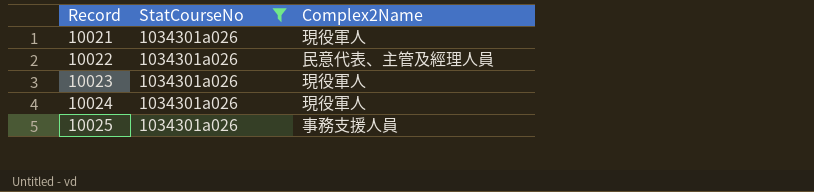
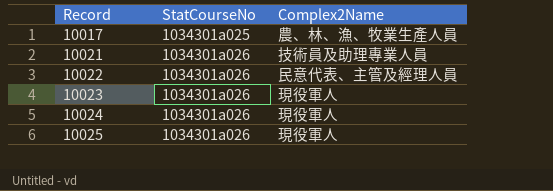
filter: StatCourseNo = 1034301a026 -> none
10021 | Complex2Name: 現役軍人 -> 技術員及助理專業人員
10025 | Complex2Name: 事務支援人員 -> 現役軍人

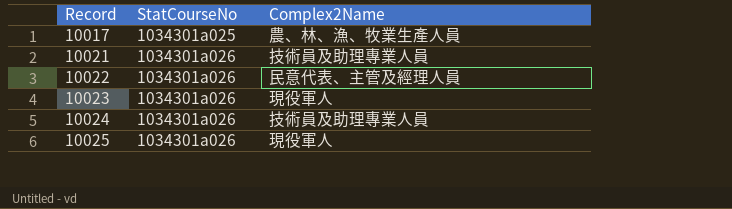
10024 | Complex2Name: 現役軍人 -> 技術員及助理專業人員

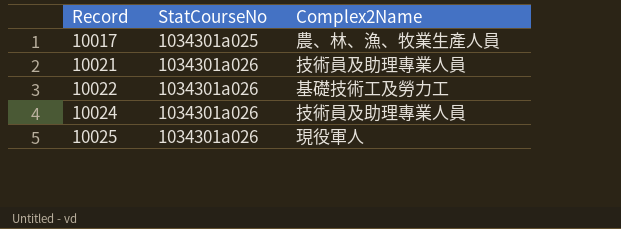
row 10023: 1034301a026 | 現役軍人 -> none
10022 | Complex2Name: 民意代表、主管及經理人員 -> 基礎技術工及勞力工

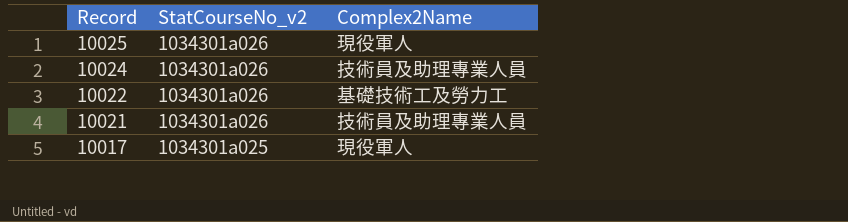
row order: Record ascending -> Record descending
column name: StatCourseNo -> StatCourseNo_v2
10017 | Complex2Name: 農、林、漁、牧業生產人員 -> 現役軍人

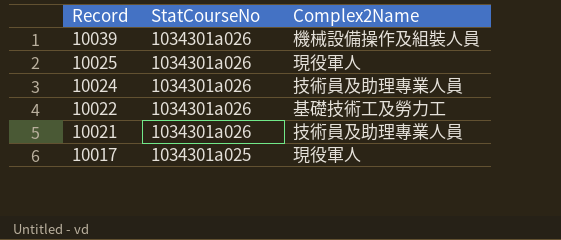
column name: StatCourseNo_v2 -> StatCourseNo
row 10039: none -> 1034301a026 | 機械設備操作及組裝人員

